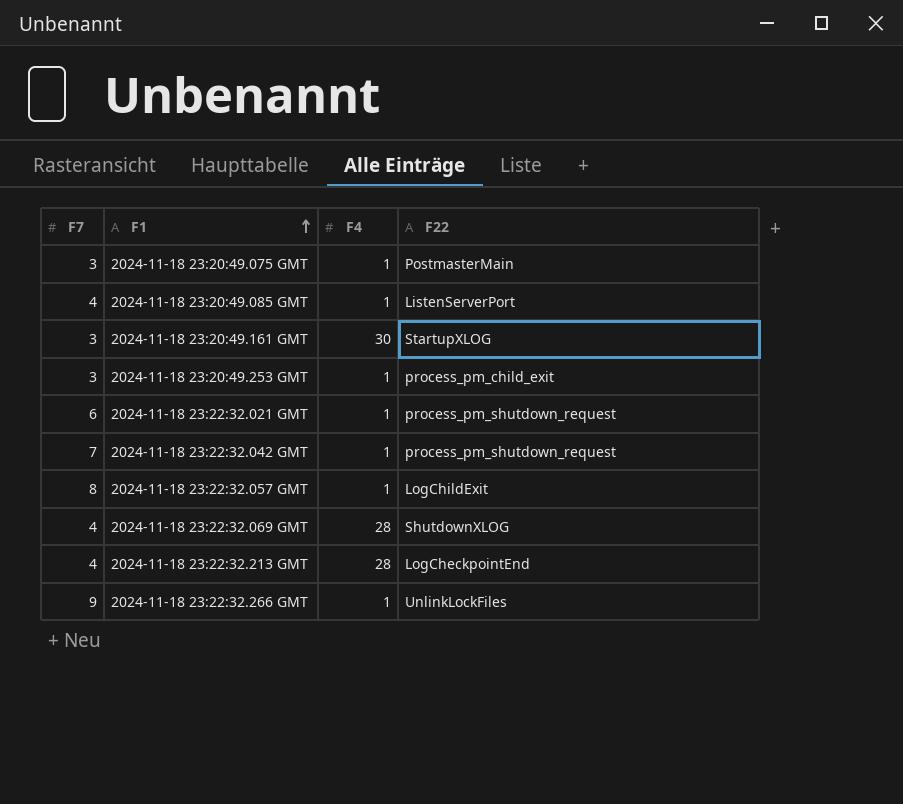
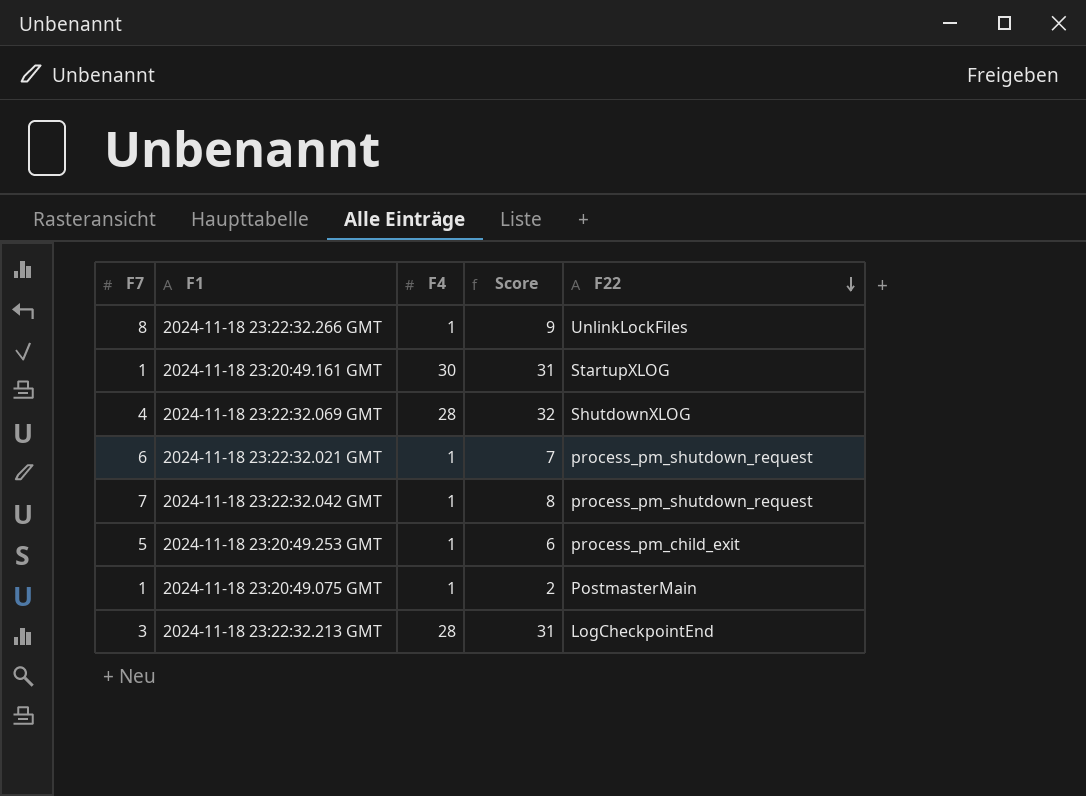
row order: F1 ascending -> F22 descending
column Score | formula: none -> [F7] + [F4]
row 2024-11-18 23:20:49.085 GMT: 4 | 1 | ListenServerPort -> none
row 2024-11-18 23:22:32.057 GMT: 8 | 1 | LogChildExit -> none
2024-11-18 23:22:32.266 GMT | F7: 9 -> 8
2024-11-18 23:20:49.161 GMT | F7: 3 -> 1
2024-11-18 23:20:49.253 GMT | F7: 3 -> 5
2024-11-18 23:20:49.075 GMT | F7: 3 -> 1
2024-11-18 23:22:32.213 GMT | F7: 4 -> 3

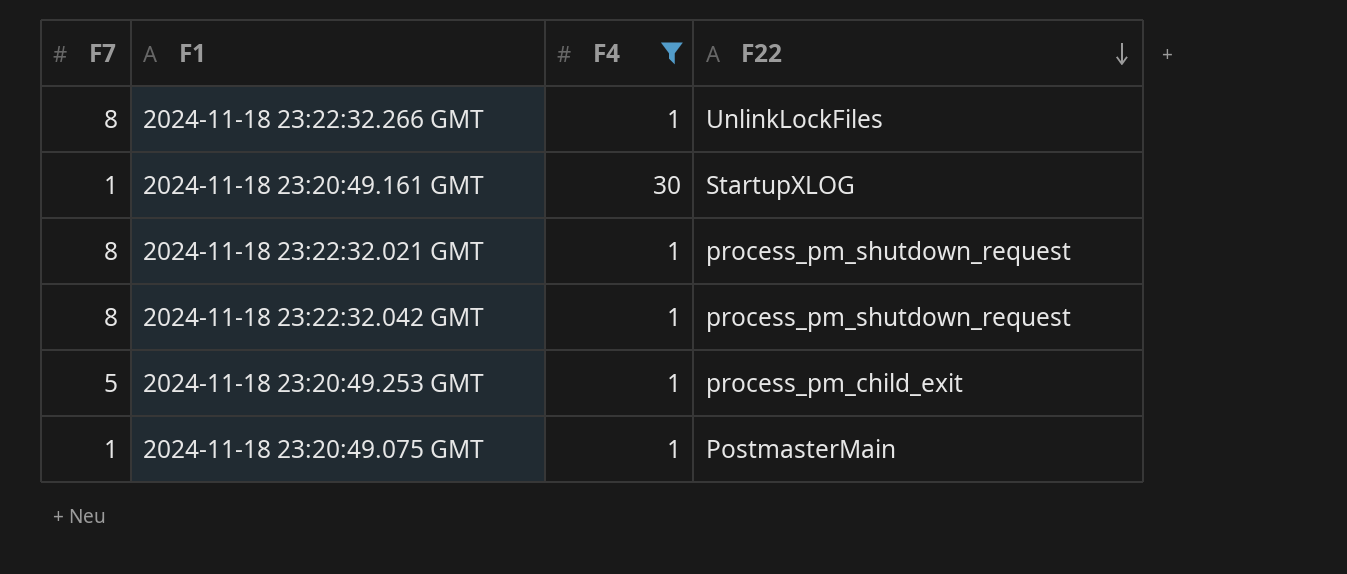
filter: none -> F4 != 28
column Score | formula: [F7] + [F4] -> none
2024-11-18 23:22:32.021 GMT | F7: 6 -> 8
2024-11-18 23:22:32.042 GMT | F7: 7 -> 8

